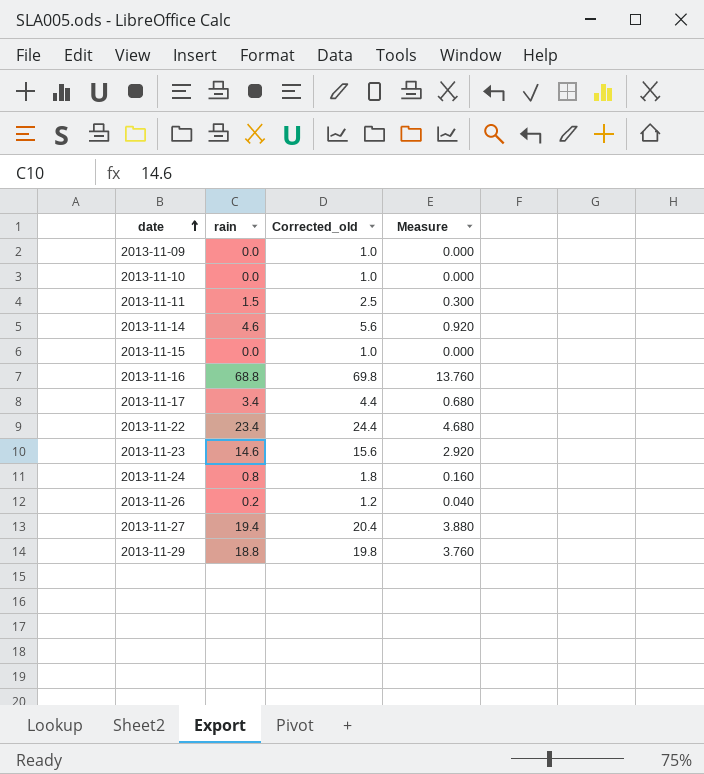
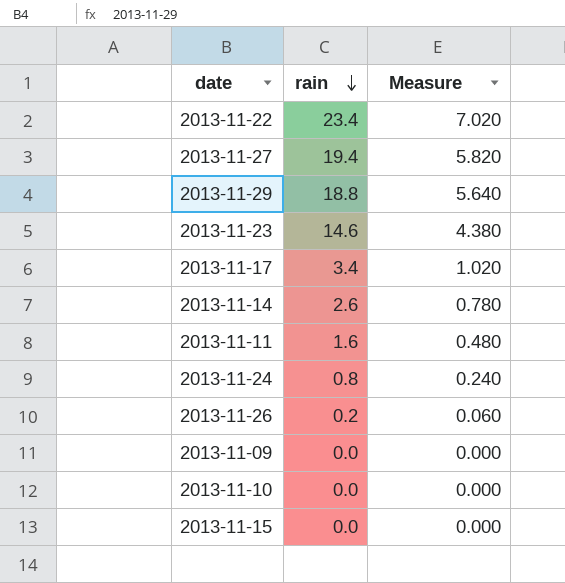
row order: date ascending -> rain descending
column Corrected_old | formula: [rain] + 1 -> none
column Measure | formula: [rain] * 0.2 -> [rain] * 0.3
row 2013-11-16: 68.8 | 69.8 | 13.760 -> none
2013-11-14 | rain: 4.6 -> 2.6
2013-11-11 | rain: 1.5 -> 1.6

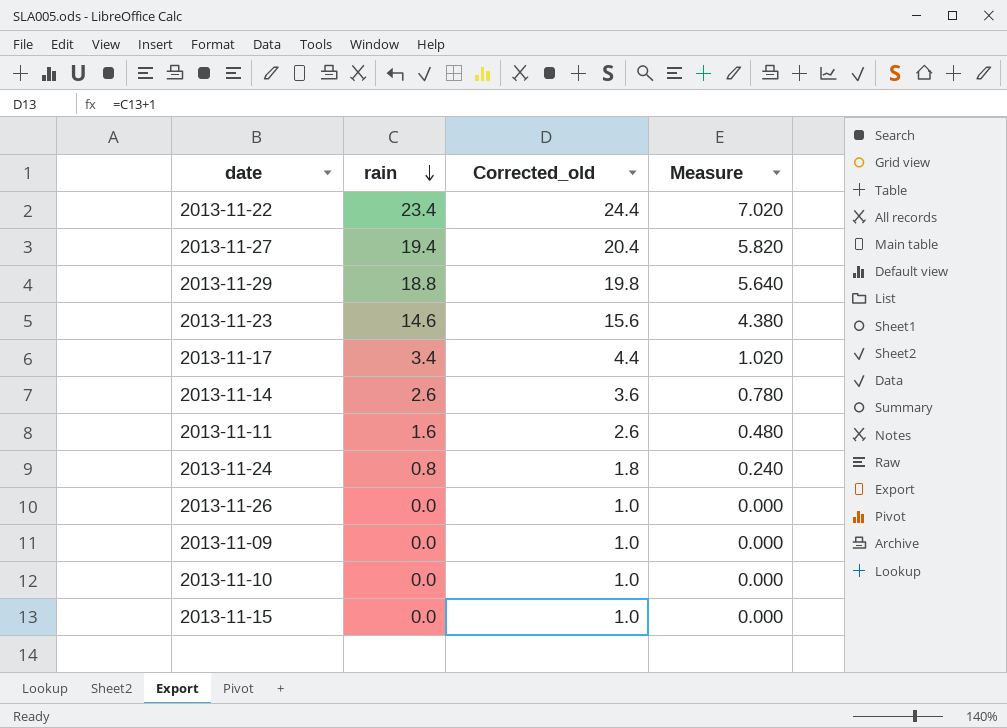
column Corrected_old | formula: none -> [rain] + 1
2013-11-26 | rain: 0.2 -> 0.0
2013-11-26 | Measure: 0.060 -> 0.000

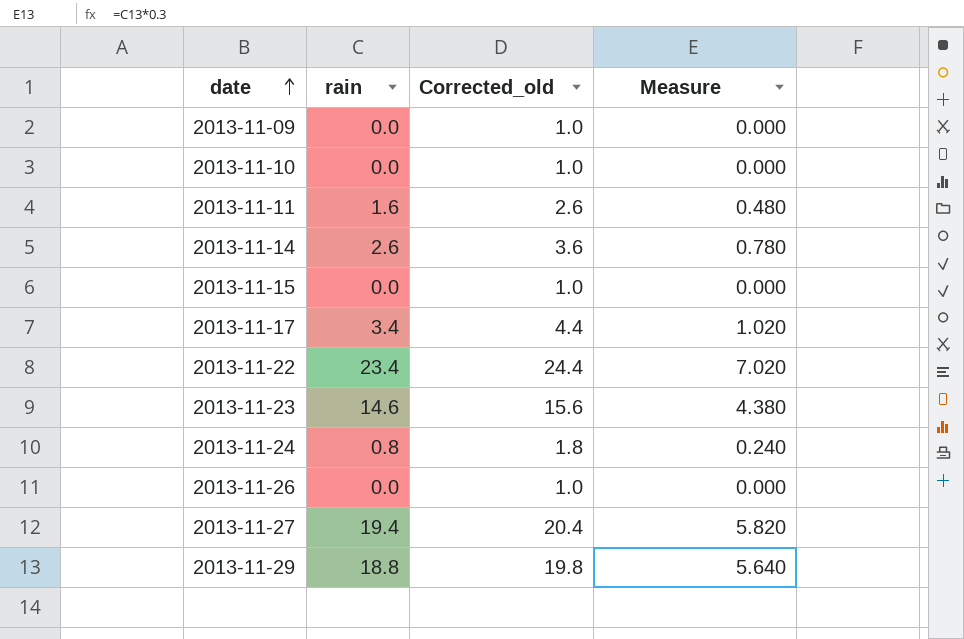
row order: rain descending -> date ascending

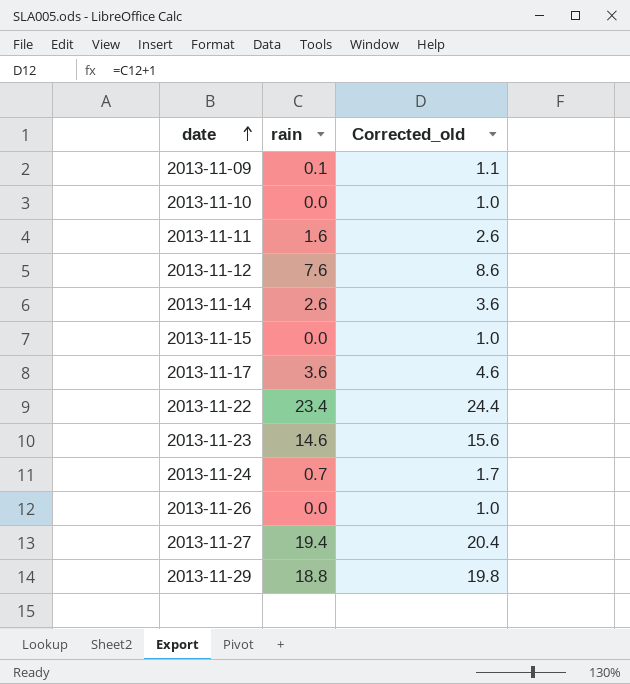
column Measure | formula: [rain] * 0.3 -> none
2013-11-09 | rain: 0.0 -> 0.1
2013-11-09 | Corrected_old: 1.0 -> 1.1
row 2013-11-12: none -> 7.6 | 8.6
2013-11-17 | rain: 3.4 -> 3.6
2013-11-17 | Corrected_old: 4.4 -> 4.6
2013-11-24 | rain: 0.8 -> 0.7
2013-11-24 | Corrected_old: 1.8 -> 1.7

